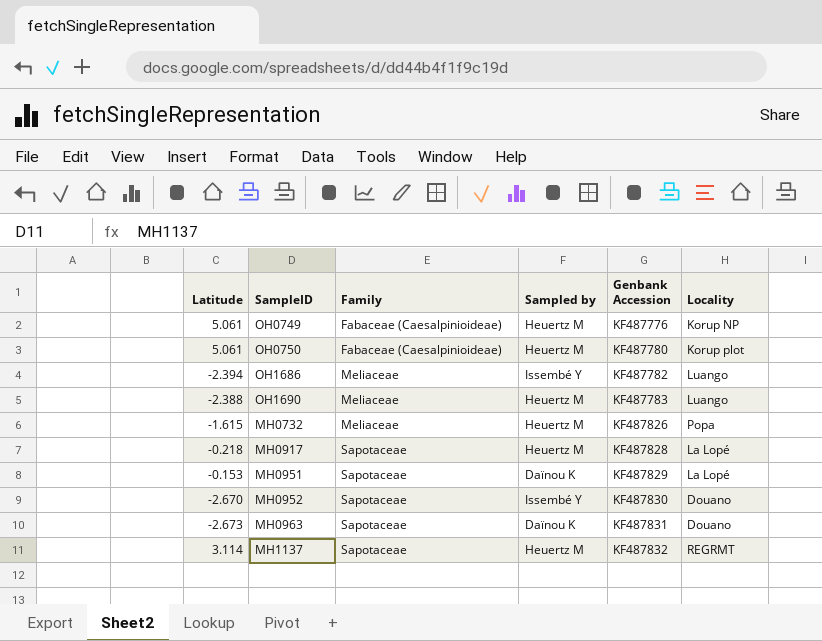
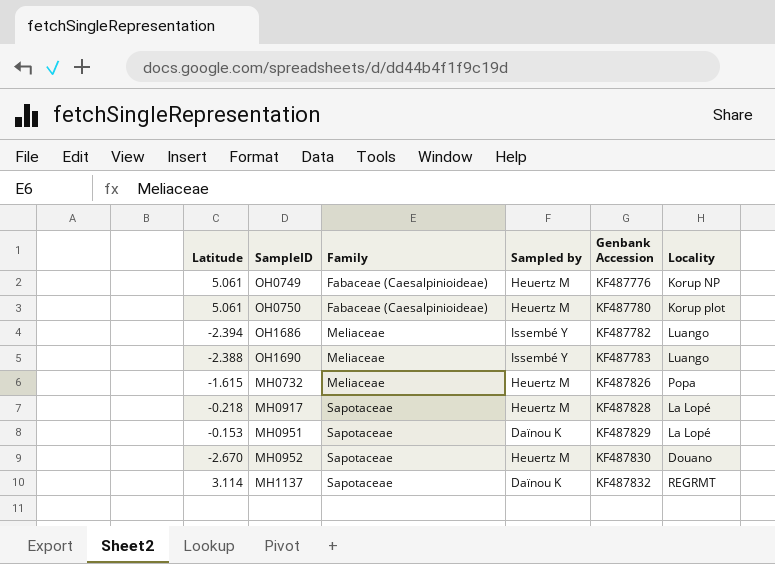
row MH0963: -2.673 | Sapotaceae | Daïnou K | KF487831 | Douano -> none
OH1690 | Sampled by: Heuertz M -> Issembé Y
MH0952 | Sampled by: Issembé Y -> Heuertz M
MH1137 | Sampled by: Heuertz M -> Daïnou K

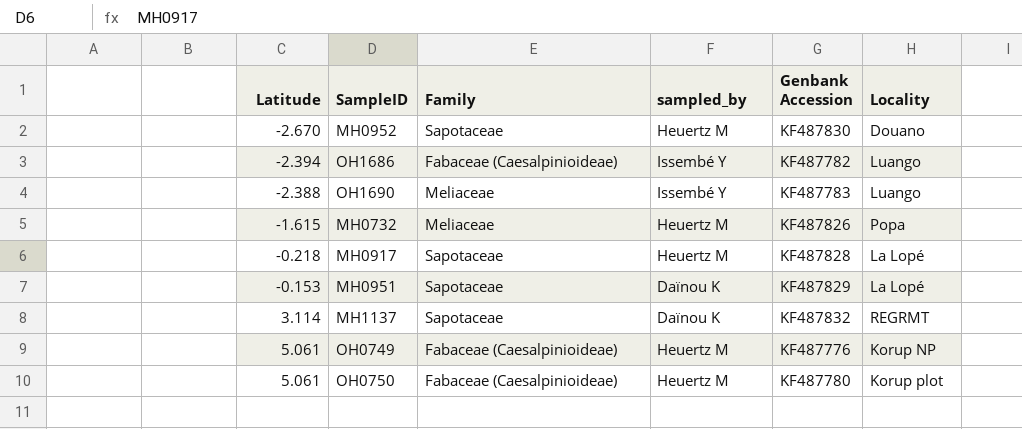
row order: Family ascending -> Latitude ascending
column name: Sampled by -> sampled_by
OH1686 | Family: Meliaceae -> Fabaceae (Caesalpinioideae)

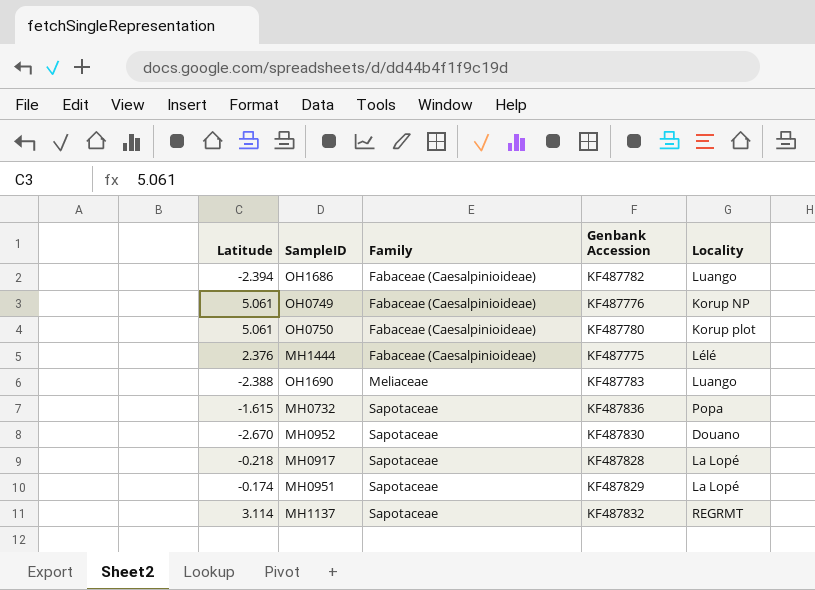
row order: Latitude ascending -> Family ascending
column sampled_by | position: 4 -> none
row MH1444: none -> 2.376 | Fabaceae (Caesalpinioideae) | KF487775 | Lélé
MH0732 | Family: Meliaceae -> Sapotaceae
MH0732 | Genbank Accession: KF487826 -> KF487836
MH0951 | Latitude: -0.153 -> -0.174

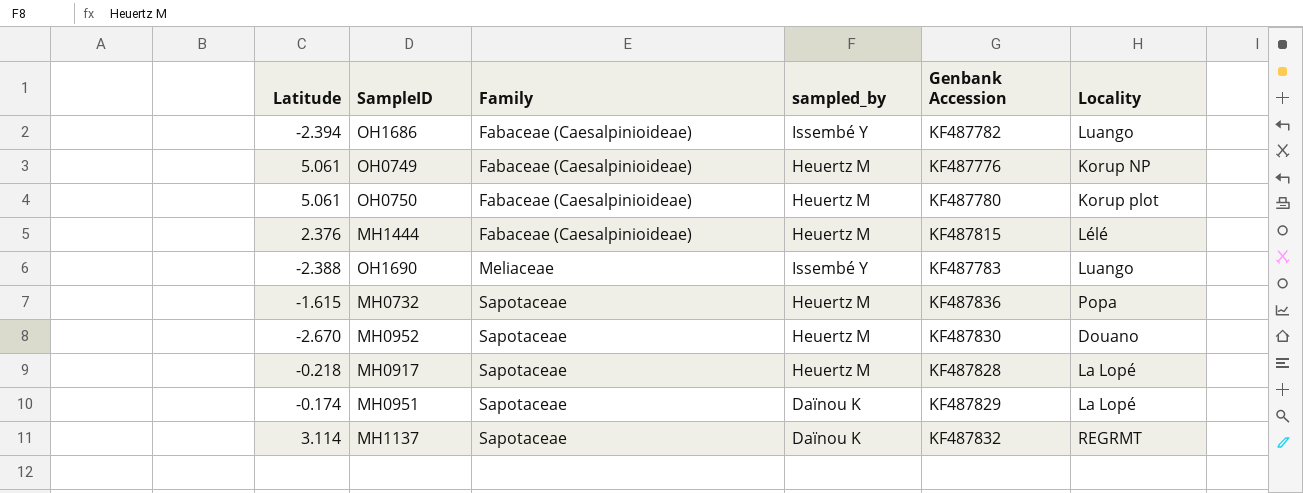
column sampled_by | position: none -> 4
MH1444 | Genbank Accession: KF487775 -> KF487815

